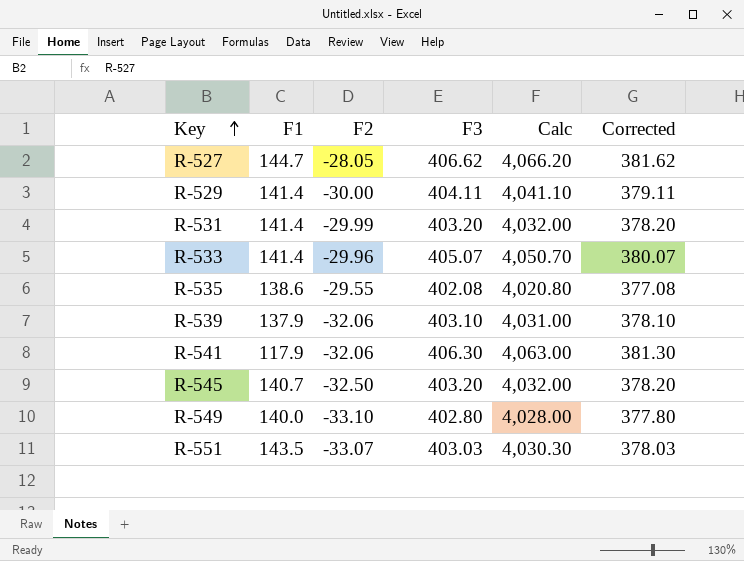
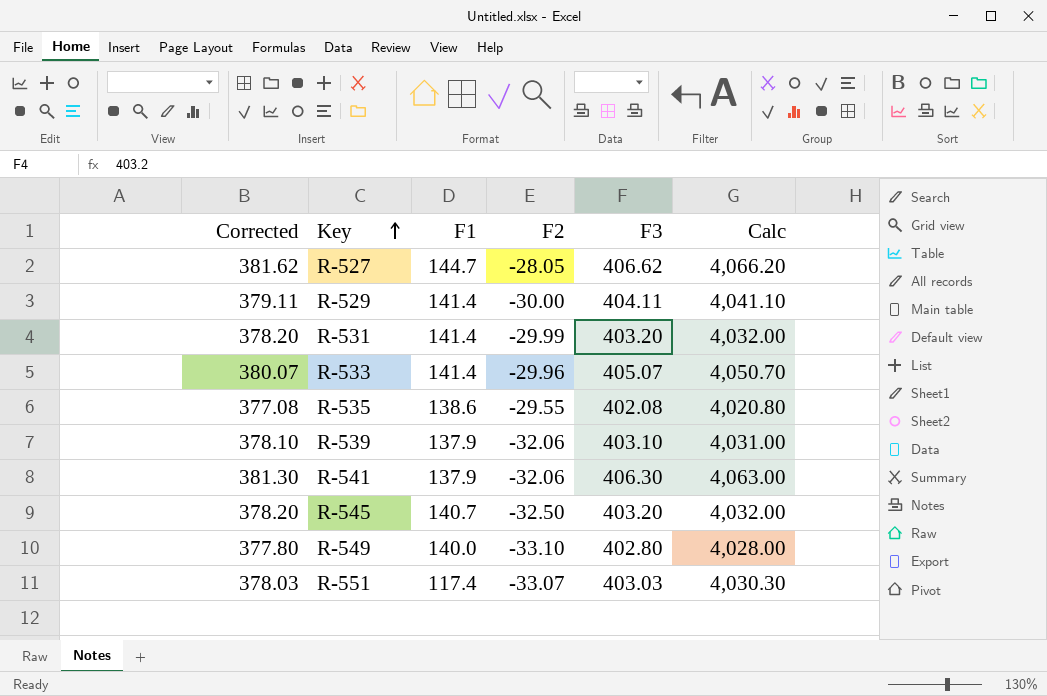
column Corrected | position: 6 -> 1
R-541 | F1: 117.9 -> 137.9
R-551 | F1: 143.5 -> 117.4

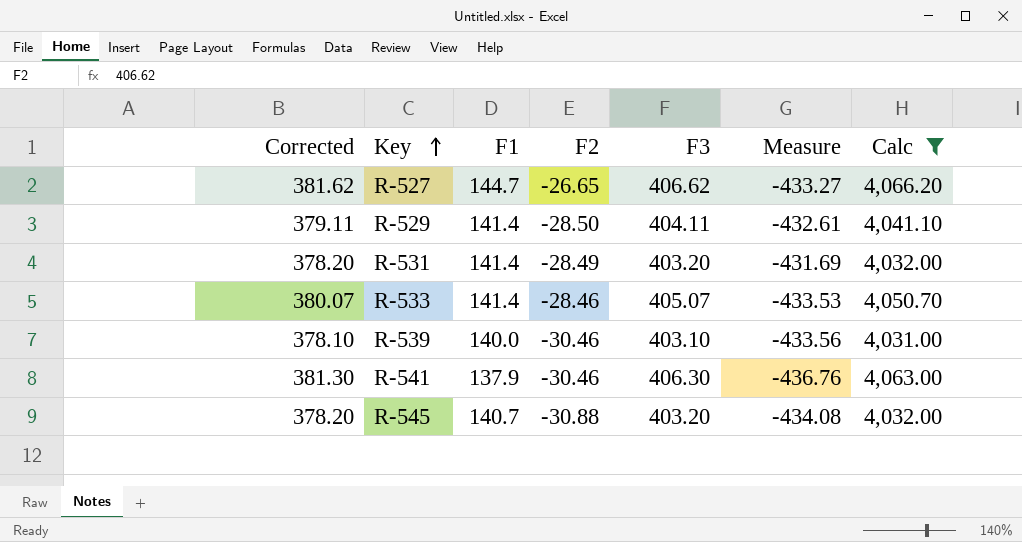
filter: none -> Calc >= 4,031.00
column Measure | formula: none -> [F2] - [F3]
R-527 | F2: -28.05 -> -26.65
R-529 | F2: -30.00 -> -28.50
R-531 | F2: -29.99 -> -28.49
R-533 | F2: -29.96 -> -28.46
R-539 | F1: 137.9 -> 140.0
R-539 | F2: -32.06 -> -30.46
R-541 | F2: -32.06 -> -30.46
R-545 | F2: -32.50 -> -30.88

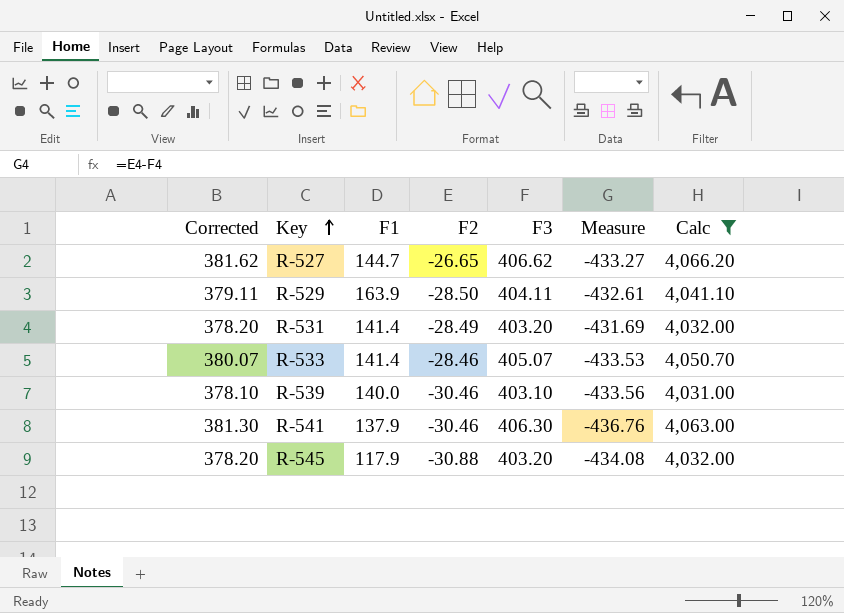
R-529 | F1: 141.4 -> 163.9
R-545 | F1: 140.7 -> 117.9

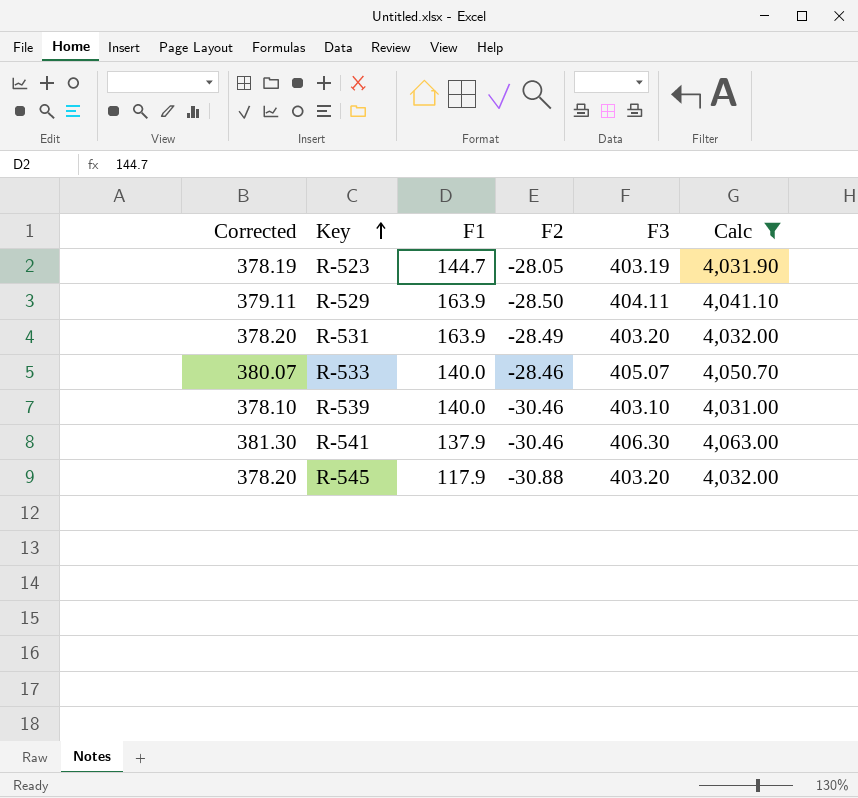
column Measure | formula: [F2] - [F3] -> none
row R-527: 381.62 | 144.7 | -26.65 | 406.62 | -433.27 | 4,066.20 -> none
row R-523: none -> 378.19 | 144.7 | -28.05 | 403.19 | 4,031.90
R-531 | F1: 141.4 -> 163.9
R-533 | F1: 141.4 -> 140.0

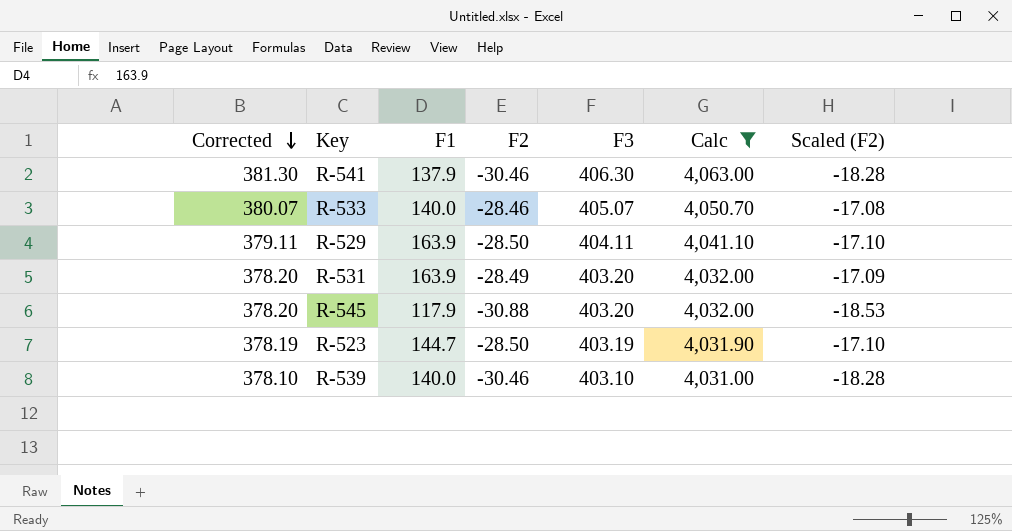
row order: Key ascending -> Corrected descending
column Scaled (F2) | formula: none -> [F2] * 0.6
R-523 | F2: -28.05 -> -28.50

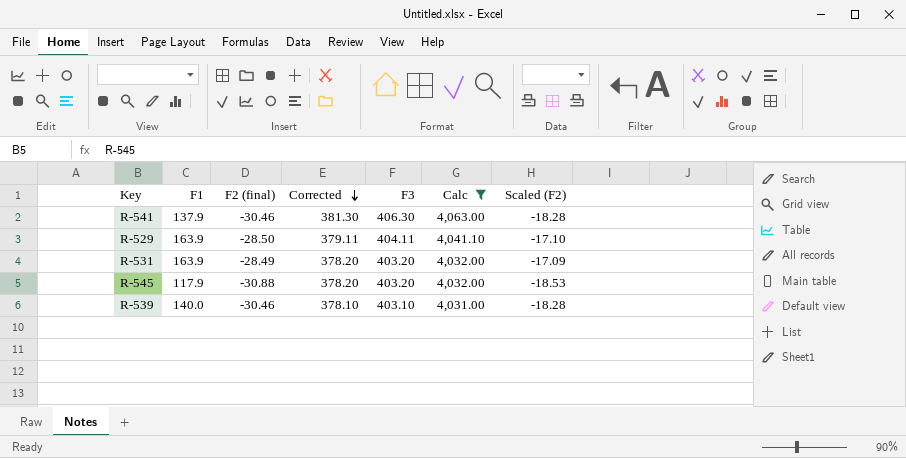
column name: F2 -> F2 (final)
column Corrected | position: 1 -> 4
row R-533: 380.07 | 140.0 | -28.46 | 405.07 | 4,050.70 | -17.08 -> none
row R-523: 378.19 | 144.7 | -28.50 | 403.19 | 4,031.90 | -17.10 -> none

